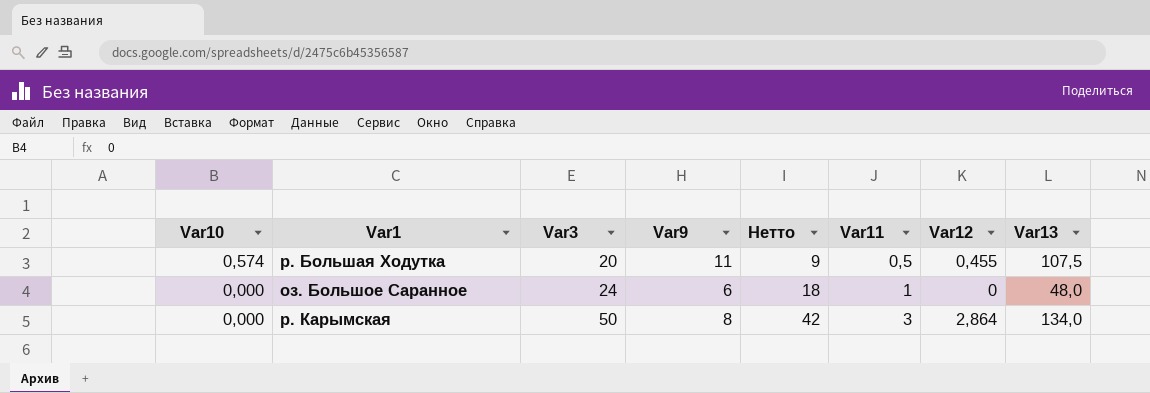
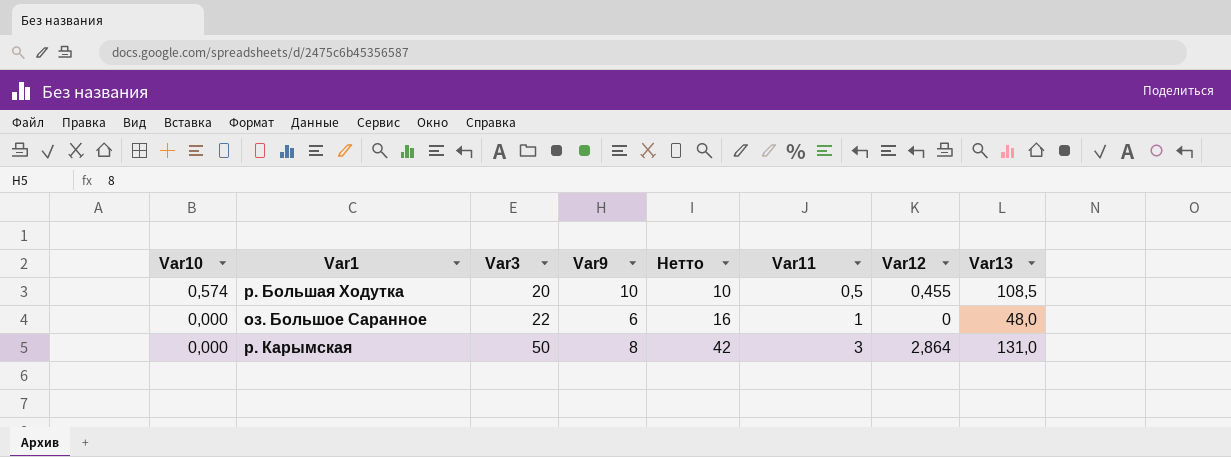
р. Большая Ходутка | Var9: 11 -> 10
р. Большая Ходутка | Нетто: 9 -> 10
р. Большая Ходутка | Var13: 107,5 -> 108,5
оз. Большое Саранное | Var3: 24 -> 22
оз. Большое Саранное | Нетто: 18 -> 16
р. Карымская | Var13: 134,0 -> 131,0

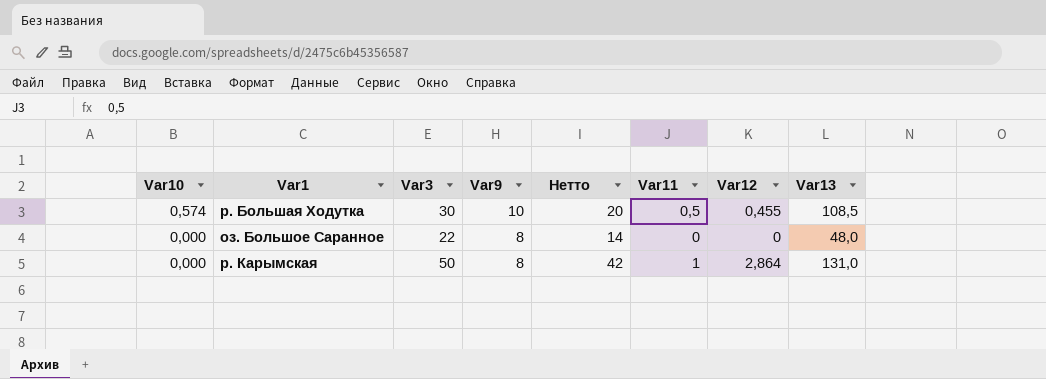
р. Большая Ходутка | Var3: 20 -> 30
р. Большая Ходутка | Нетто: 10 -> 20
оз. Большое Саранное | Var9: 6 -> 8
оз. Большое Саранное | Нетто: 16 -> 14
оз. Большое Саранное | Var11: 1 -> 0
р. Карымская | Var11: 3 -> 1

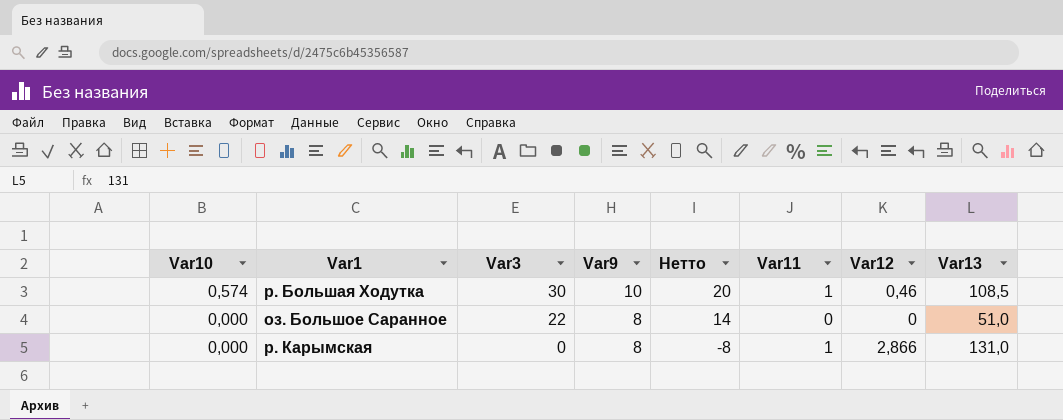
р. Большая Ходутка | Var11: 0,5 -> 1
р. Большая Ходутка | Var12: 0,455 -> 0,46
оз. Большое Саранное | Var13: 48,0 -> 51,0
р. Карымская | Var3: 50 -> 0
р. Карымская | Нетто: 42 -> -8
р. Карымская | Var12: 2,864 -> 2,866

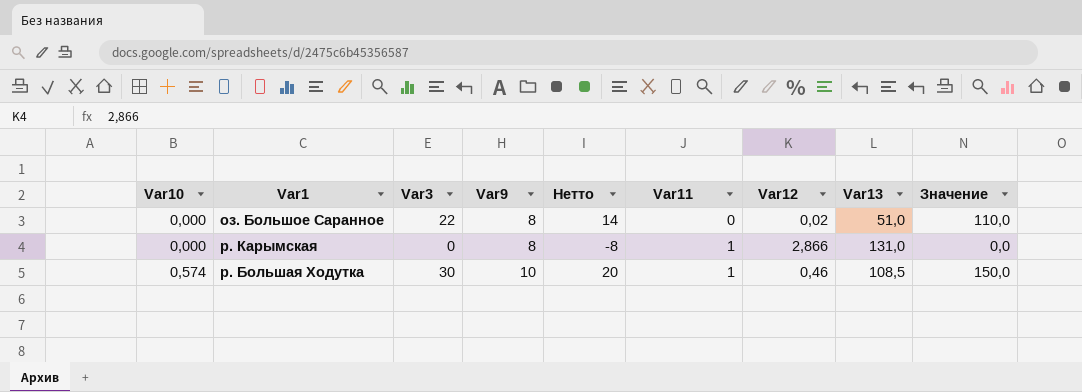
row order: Var10 descending -> Var10 ascending
column Значение | formula: none -> [Var3] * 5
оз. Большое Саранное | Var12: 0 -> 0,02

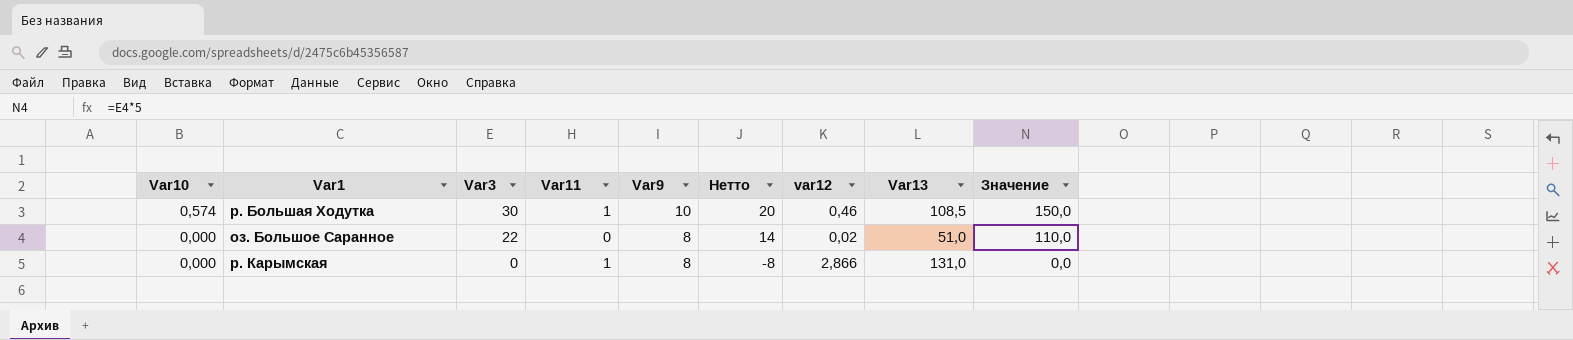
row order: Var10 ascending -> Var10 descending
column Var11 | position: 6 -> 4
column name: Var12 -> var12

